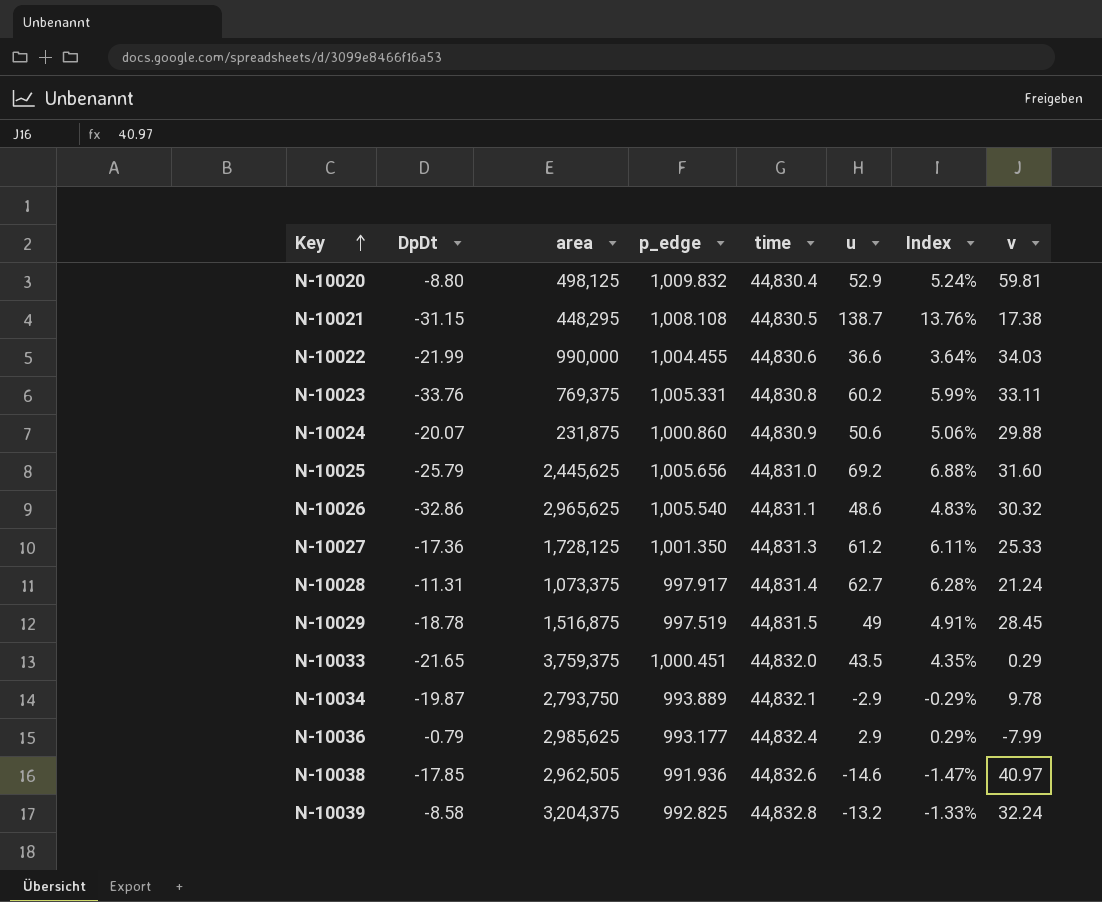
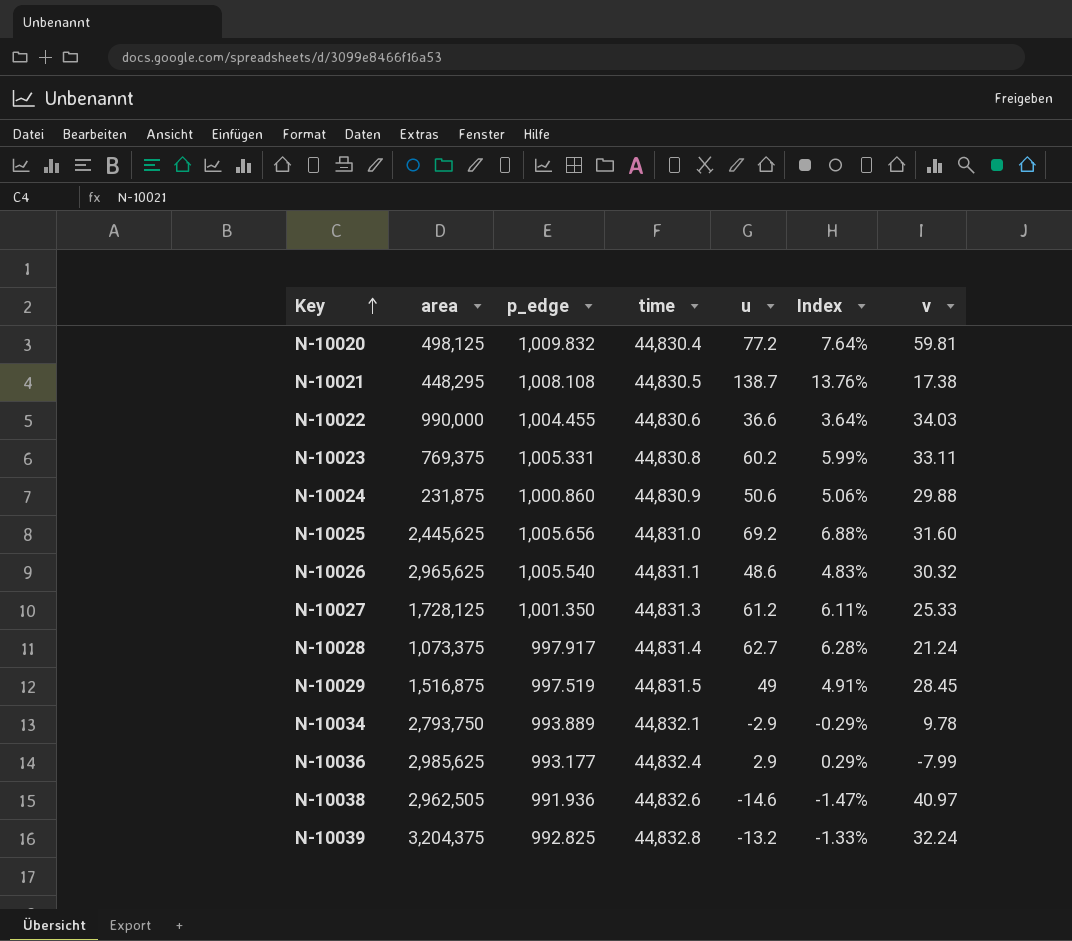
column DpDt | position: 2 -> none
row N-10033: -21.65 | 3,759,375 | 1,000.451 | 44,832.0 | 43.5 | 4.35% | 0.29 -> none
N-10020 | u: 52.9 -> 77.2
N-10020 | Index: 5.24% -> 7.64%

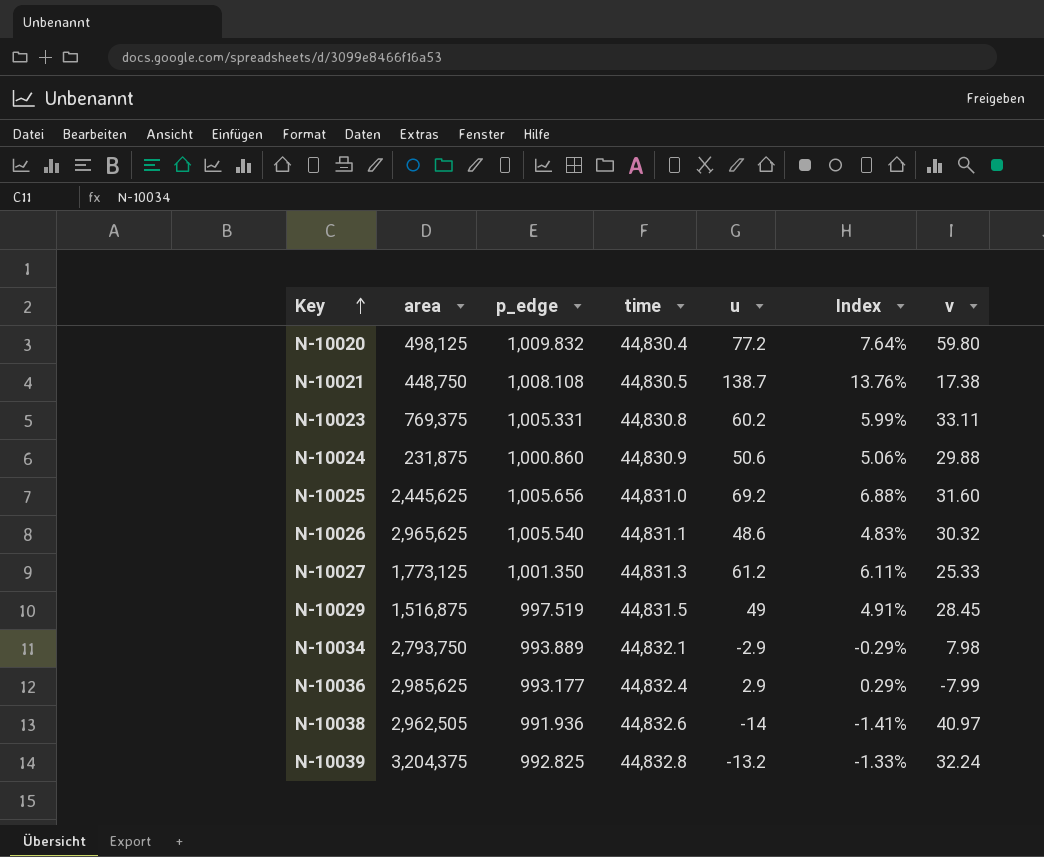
row N-10022: 990,000 | 1,004.455 | 44,830.6 | 36.6 | 3.64% | 34.03 -> none
row N-10028: 1,073,375 | 997.917 | 44,831.4 | 62.7 | 6.28% | 21.24 -> none
N-10020 | v: 59.81 -> 59.80
N-10021 | area: 448,295 -> 448,750
N-10027 | area: 1,728,125 -> 1,773,125
N-10034 | v: 9.78 -> 7.98
N-10038 | u: -14.6 -> -14
N-10038 | Index: -1.47% -> -1.41%

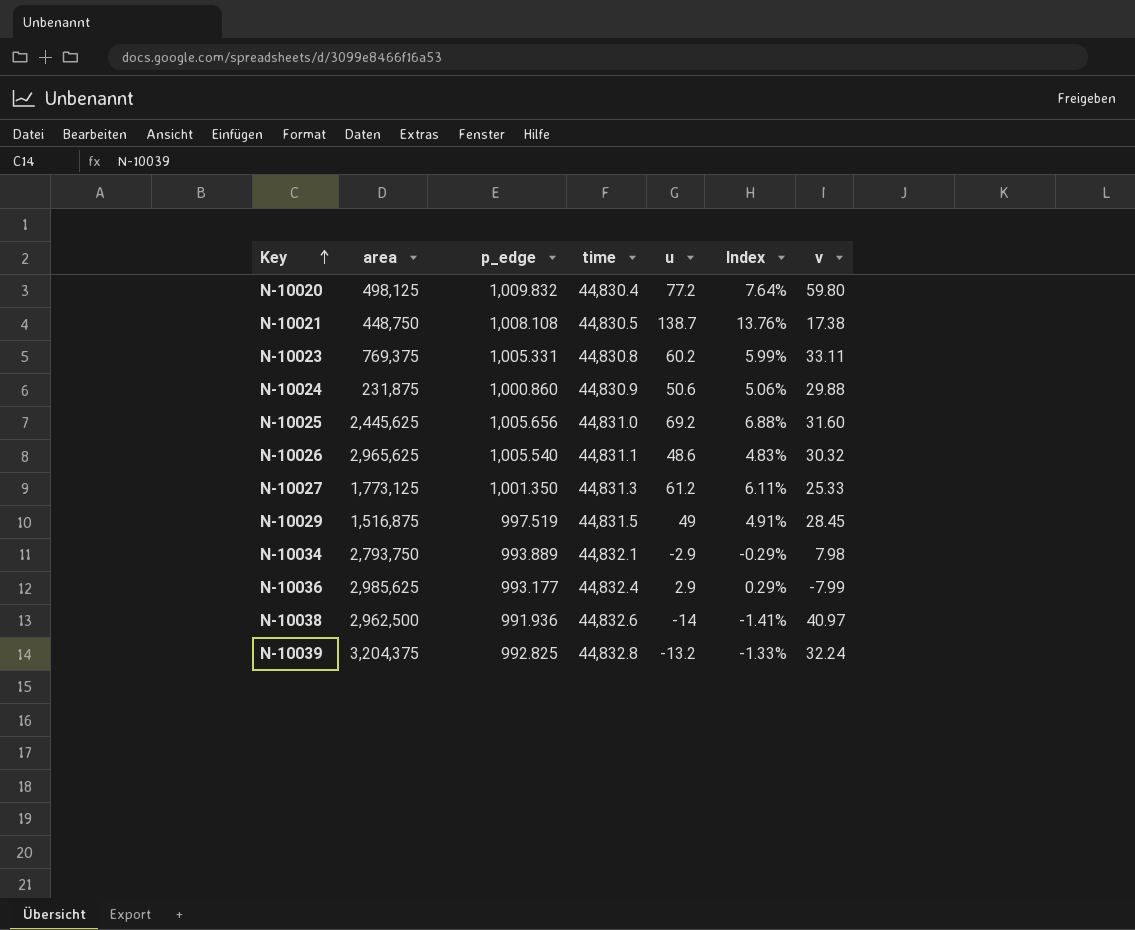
N-10038 | area: 2,962,505 -> 2,962,500

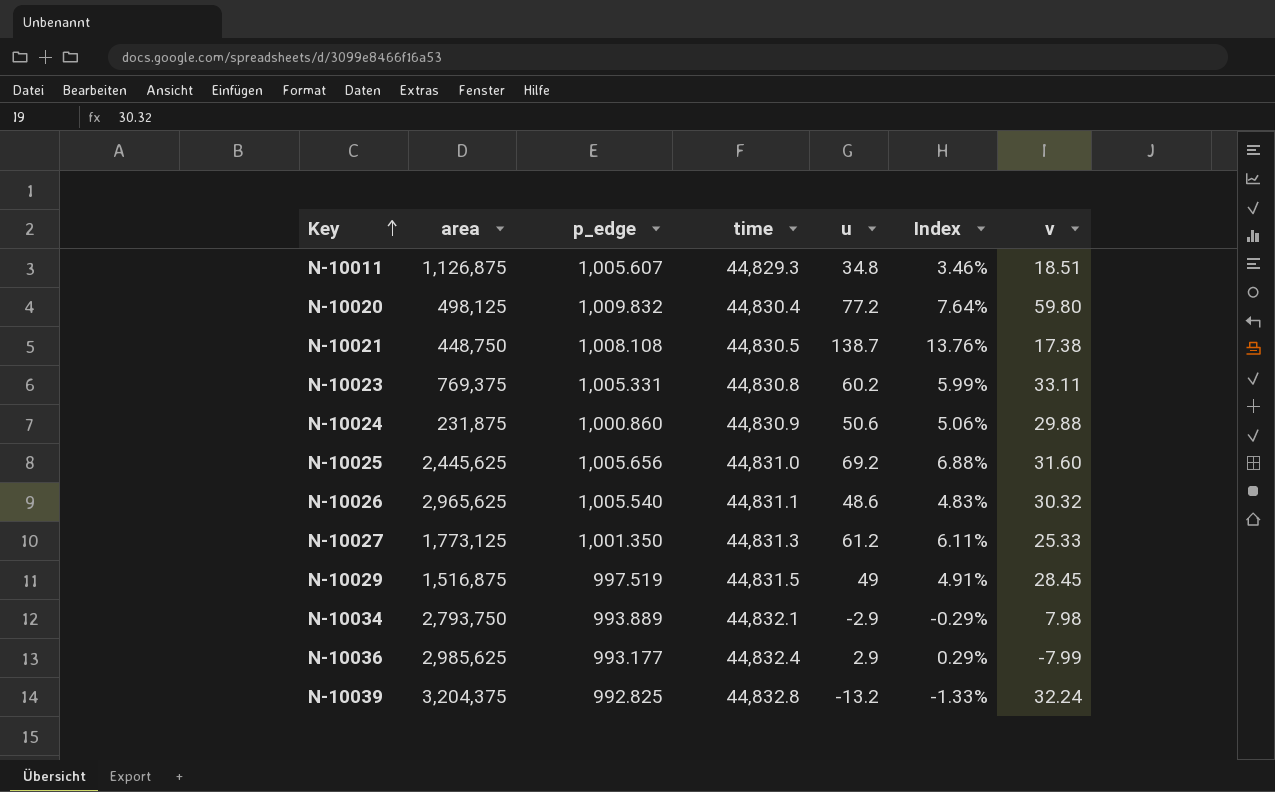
row N-10038: 2,962,500 | 991.936 | 44,832.6 | -14 | -1.41% | 40.97 -> none
row N-10011: none -> 1,126,875 | 1,005.607 | 44,829.3 | 34.8 | 3.46% | 18.51

